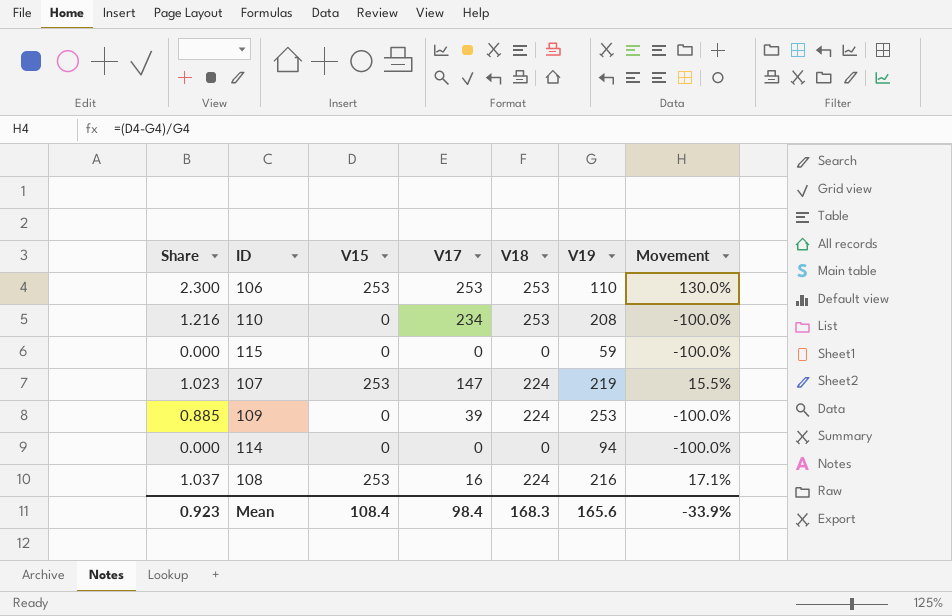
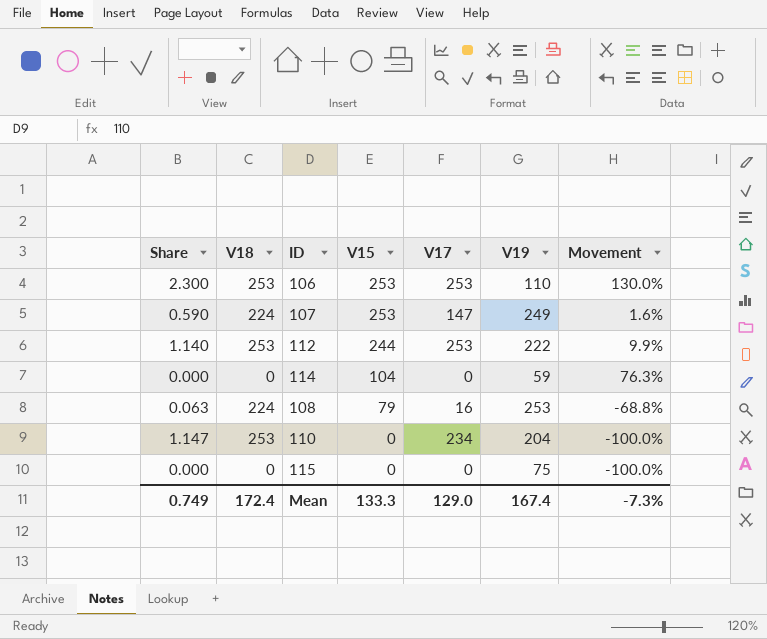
row order: none -> V15 descending
column Share | formula: [V18] / [V19] -> [V17] / [V19]
column V18 | position: 5 -> 2
row 109: 0.885 | 0 | 39 | 224 | 253 | -100.0% -> none
107 | V19: 219 -> 249
107 | Movement: 15.5% -> 1.6%
row 112: none -> 1.140 | 253 | 244 | 253 | 222 | 9.9%
114 | V15: 0 -> 104
114 | V19: 94 -> 59
114 | Movement: -100.0% -> 76.3%
108 | V15: 253 -> 79
108 | V19: 216 -> 253
108 | Movement: 17.1% -> -68.8%
110 | V19: 208 -> 204
115 | V19: 59 -> 75
Mean | Share: 0.923 -> 0.749
Mean | V18: 168.3 -> 172.4
Mean | V15: 108.4 -> 133.3
Mean | V17: 98.4 -> 129.0
Mean | V19: 165.6 -> 167.4
Mean | Movement: -33.9% -> -7.3%

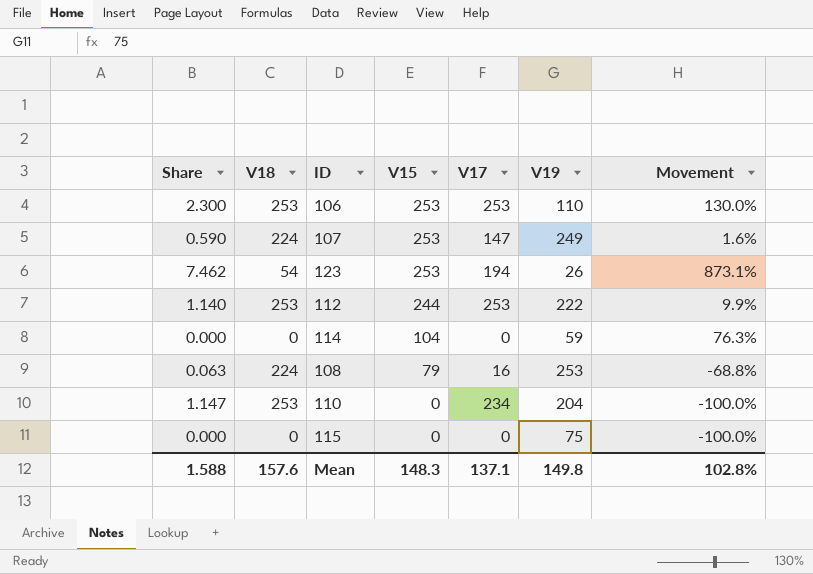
row 123: none -> 7.462 | 54 | 253 | 194 | 26 | 873.1%
Mean | Share: 0.749 -> 1.588
Mean | V18: 172.4 -> 157.6
Mean | V15: 133.3 -> 148.3
Mean | V17: 129.0 -> 137.1
Mean | V19: 167.4 -> 149.8
Mean | Movement: -7.3% -> 102.8%

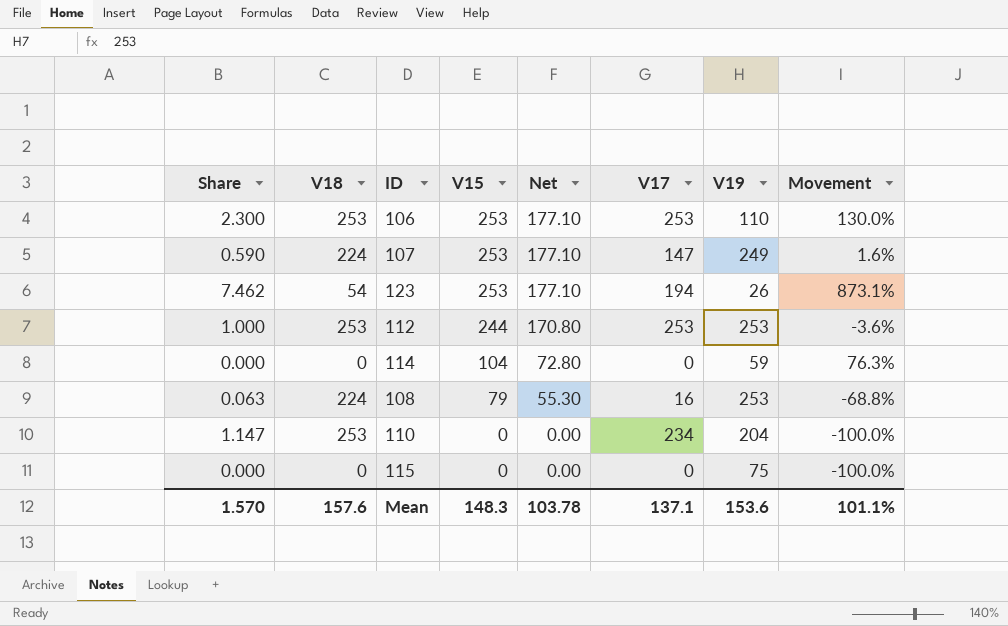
column Net | formula: none -> [V15] * 0.7
112 | Share: 1.140 -> 1.000
112 | V19: 222 -> 253
112 | Movement: 9.9% -> -3.6%
Mean | Share: 1.588 -> 1.570
Mean | V19: 149.8 -> 153.6
Mean | Movement: 102.8% -> 101.1%

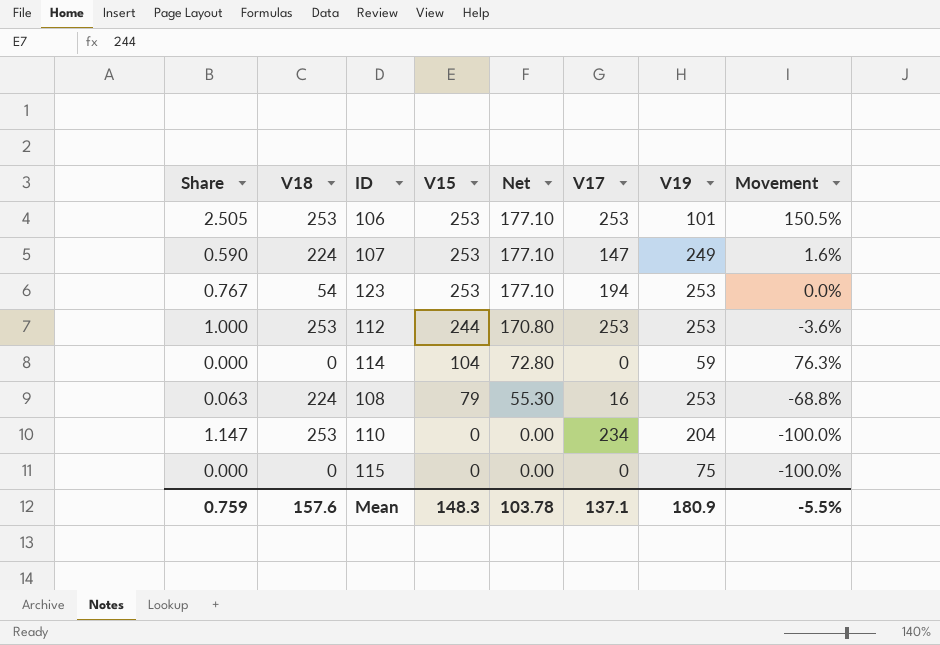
106 | Share: 2.300 -> 2.505
106 | V19: 110 -> 101
106 | Movement: 130.0% -> 150.5%
123 | Share: 7.462 -> 0.767
123 | V19: 26 -> 253
123 | Movement: 873.1% -> 0.0%
Mean | Share: 1.570 -> 0.759
Mean | V19: 153.6 -> 180.9
Mean | Movement: 101.1% -> -5.5%

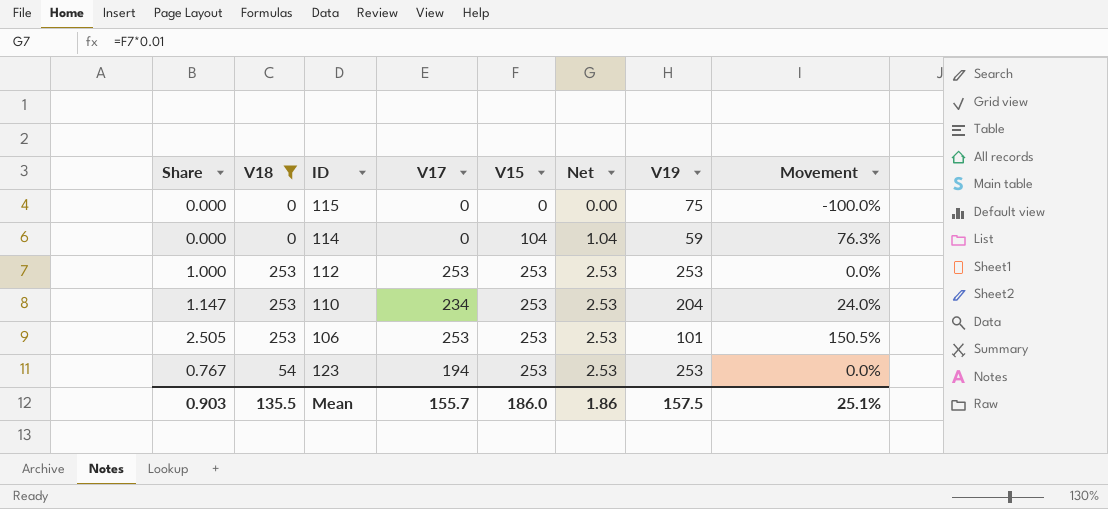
filter: none -> V18 != 224
row order: V15 descending -> V15 ascending
column V17 | position: 6 -> 4
column Net | formula: [V15] * 0.7 -> [V15] * 0.01
112 | V15: 244 -> 253
112 | Movement: -3.6% -> 0.0%
110 | V15: 0 -> 253
110 | Movement: -100.0% -> 24.0%
Mean | Share: 0.759 -> 0.903
Mean | V18: 157.6 -> 135.5
Mean | V17: 137.1 -> 155.7
Mean | V15: 148.3 -> 186.0
Mean | Net: 103.78 -> 1.86
Mean | V19: 180.9 -> 157.5
Mean | Movement: -5.5% -> 25.1%

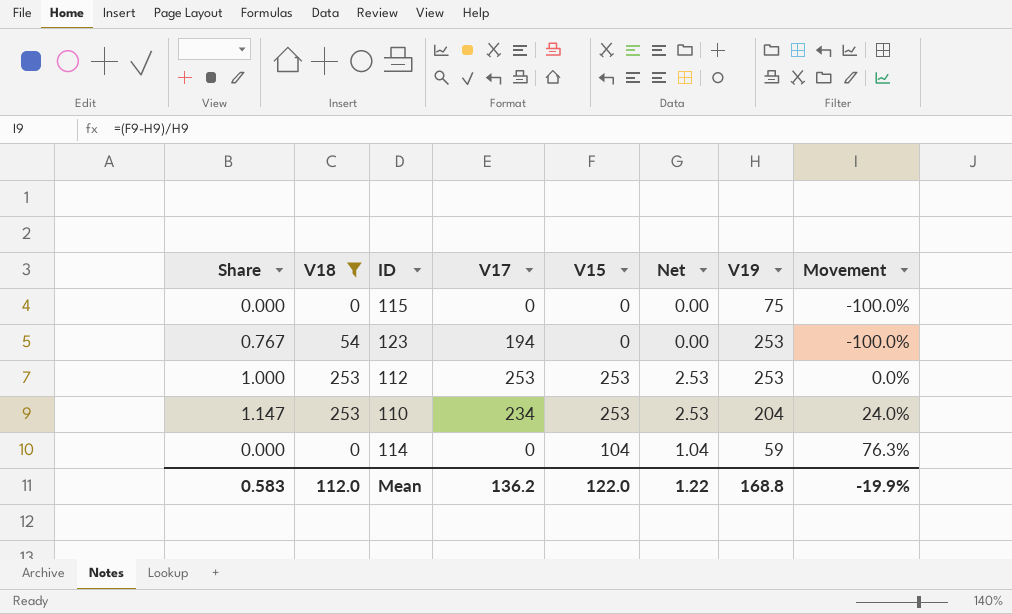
row order: V15 ascending -> Movement ascending
row 106: 2.505 | 253 | 253 | 253 | 2.53 | 101 | 150.5% -> none
123 | V15: 253 -> 0
123 | Net: 2.53 -> 0.00
123 | Movement: 0.0% -> -100.0%
Mean | Share: 0.903 -> 0.583
Mean | V18: 135.5 -> 112.0
Mean | V17: 155.7 -> 136.2
Mean | V15: 186.0 -> 122.0
Mean | Net: 1.86 -> 1.22
Mean | V19: 157.5 -> 168.8
Mean | Movement: 25.1% -> -19.9%

